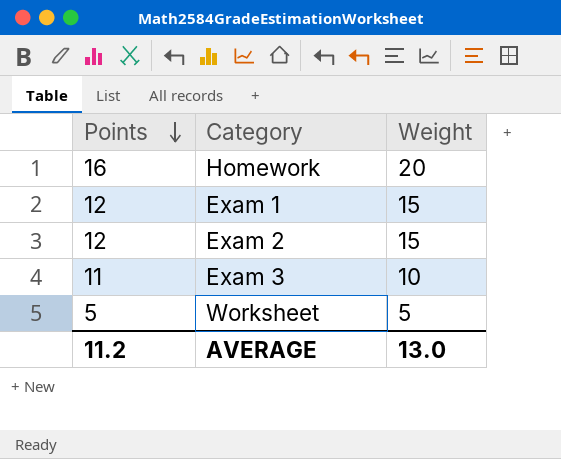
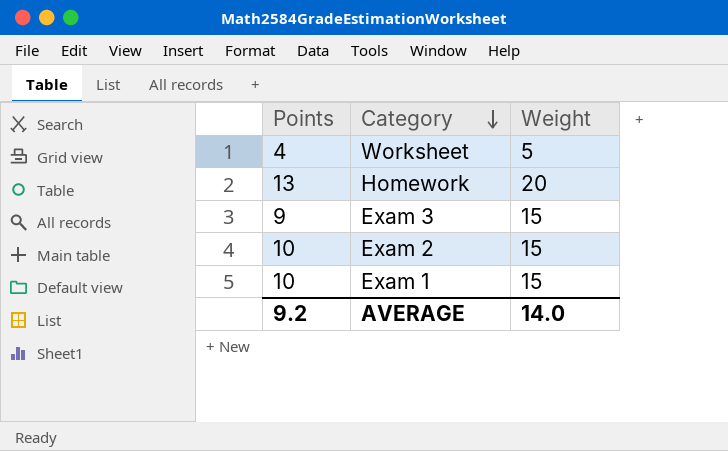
row order: Points descending -> Category descending
Worksheet | Points: 5 -> 4
Homework | Points: 16 -> 13
Exam 3 | Points: 11 -> 9
Exam 3 | Weight: 10 -> 15
Exam 2 | Points: 12 -> 10
Exam 1 | Points: 12 -> 10
AVERAGE | Points: 11.2 -> 9.2
AVERAGE | Weight: 13.0 -> 14.0

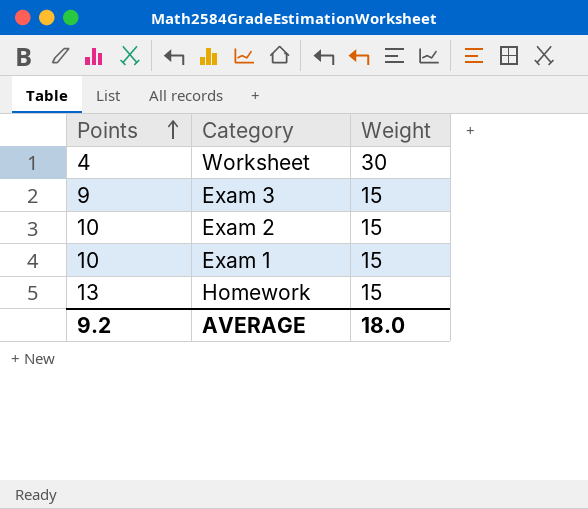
row order: Category descending -> Points ascending
Worksheet | Weight: 5 -> 30
Homework | Weight: 20 -> 15
AVERAGE | Weight: 14.0 -> 18.0

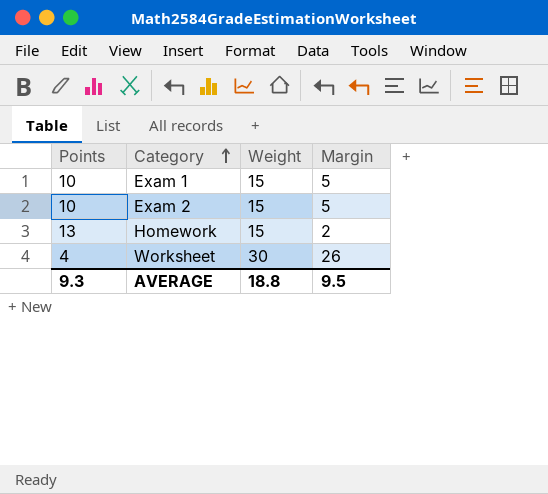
row order: Points ascending -> Category ascending
column Margin | formula: none -> [Weight] - [Points]
row Exam 3: 9 | 15 -> none
AVERAGE | Points: 9.2 -> 9.3
AVERAGE | Weight: 18.0 -> 18.8

